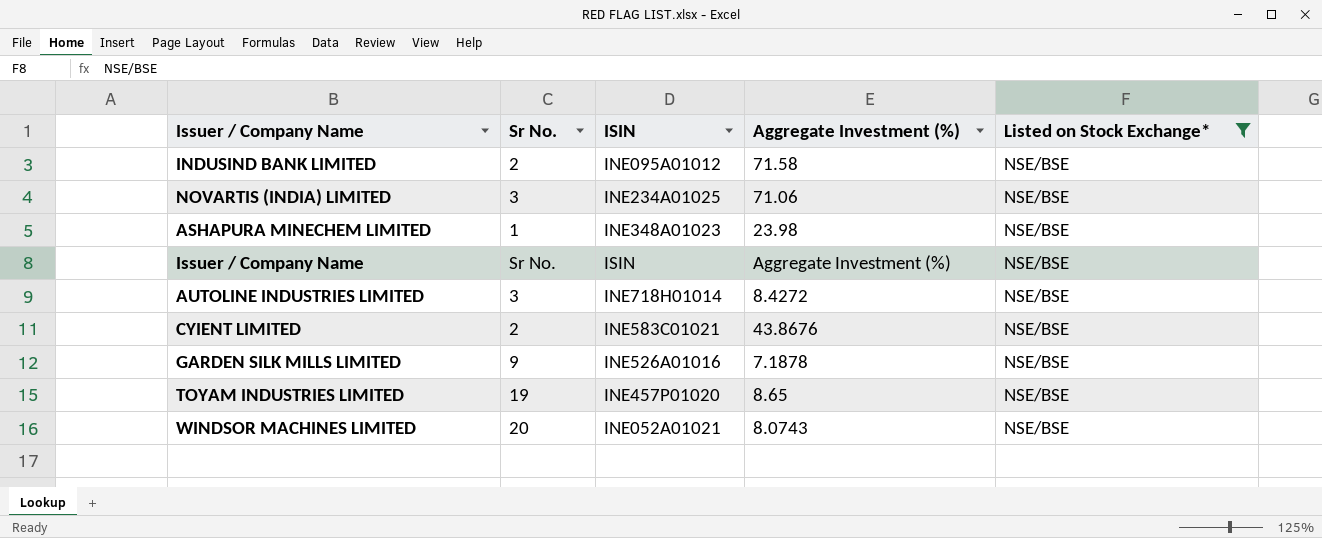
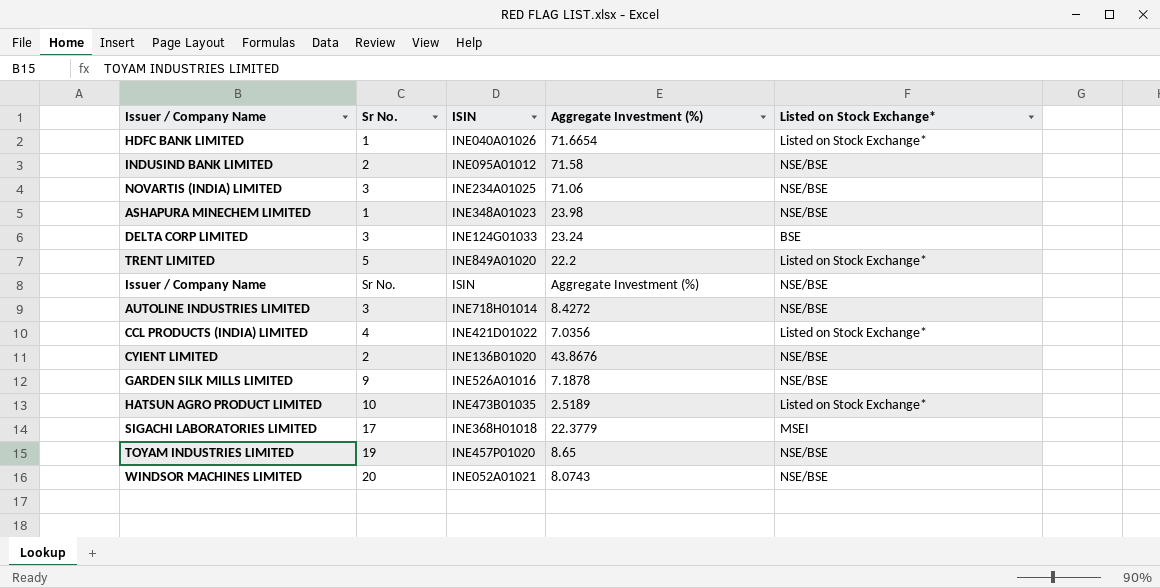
filter: Listed on Stock Exchange* = NSE/BSE -> none
CYIENT LIMITED | ISIN: INE583C01021 -> INE136B01020

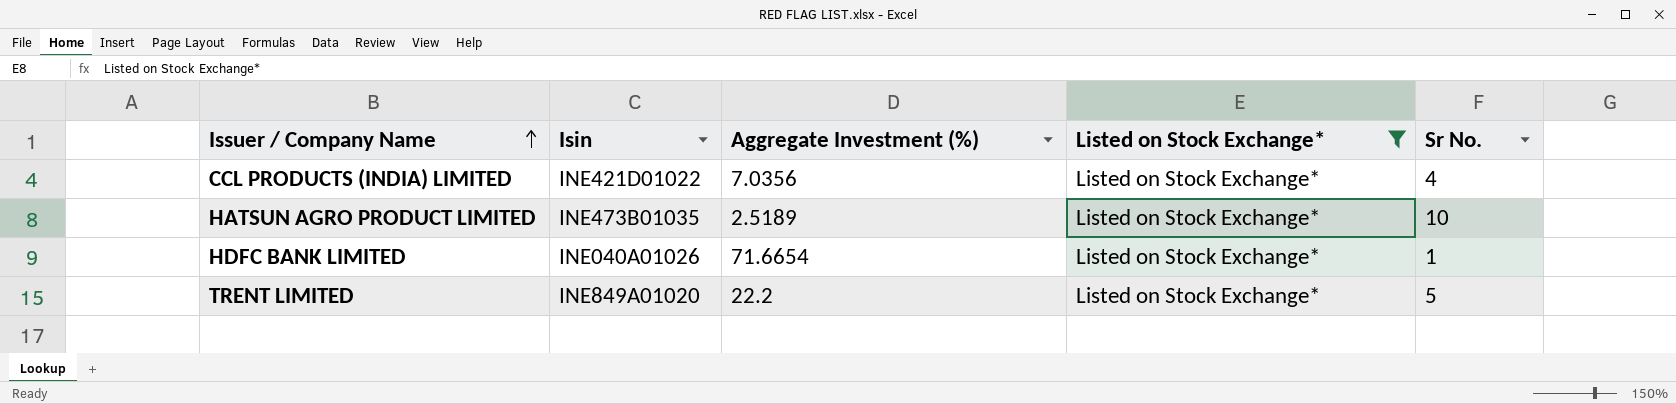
filter: none -> Listed on Stock Exchange* = Listed on Stock Exchange*
row order: none -> Issuer / Company Name ascending
column name: ISIN -> Isin
column Sr No. | position: 2 -> 5

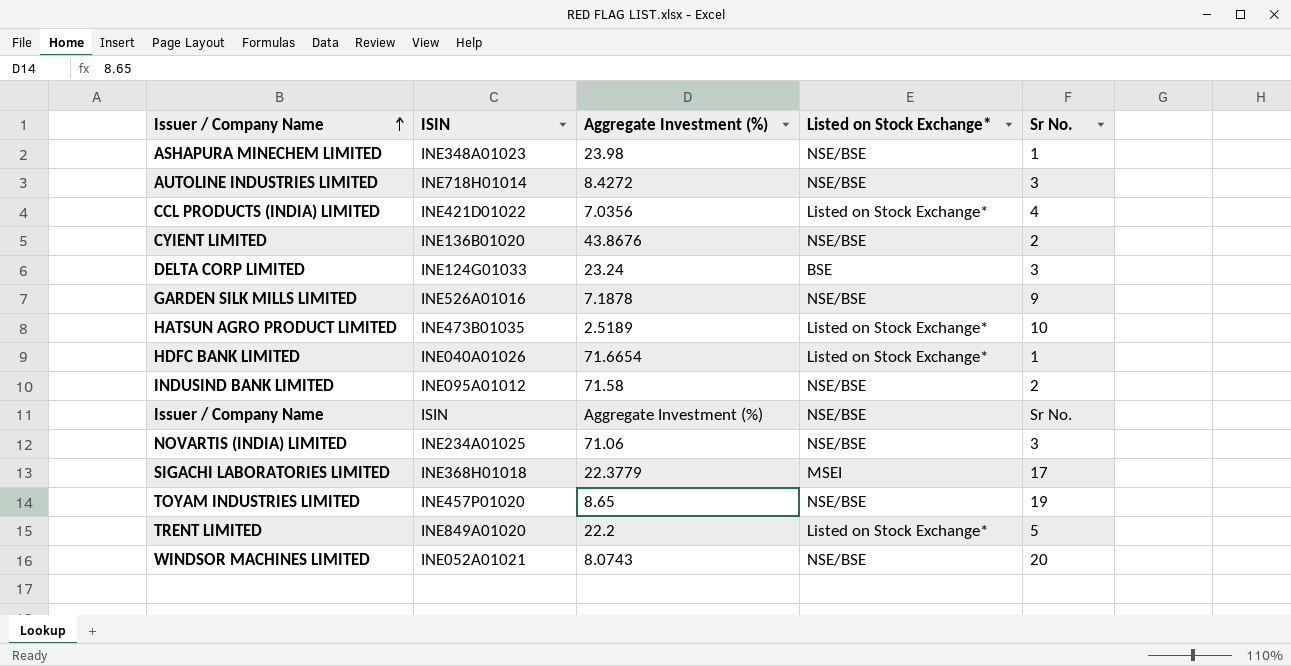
filter: Listed on Stock Exchange* = Listed on Stock Exchange* -> none
column name: Isin -> ISIN

